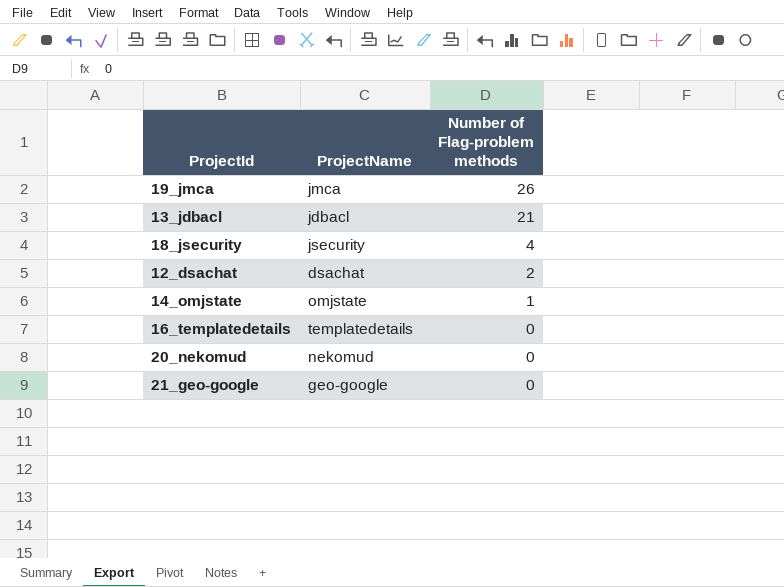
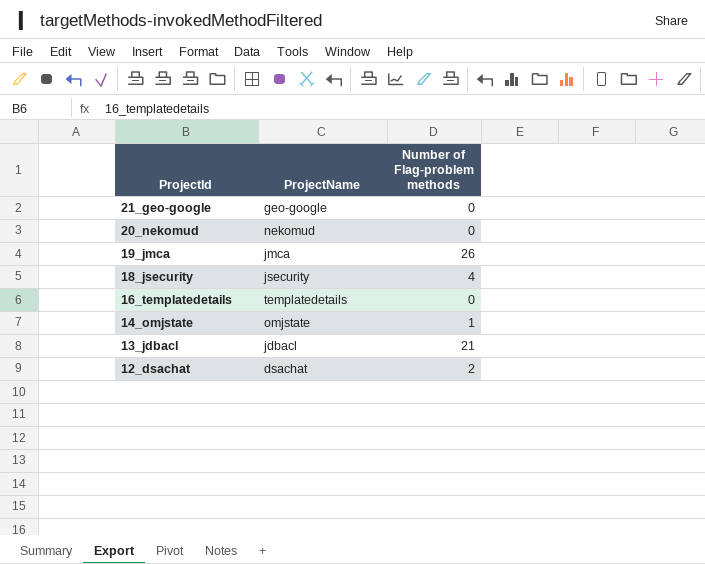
row order: Number of Flag-problem methods descending -> ProjectId descending

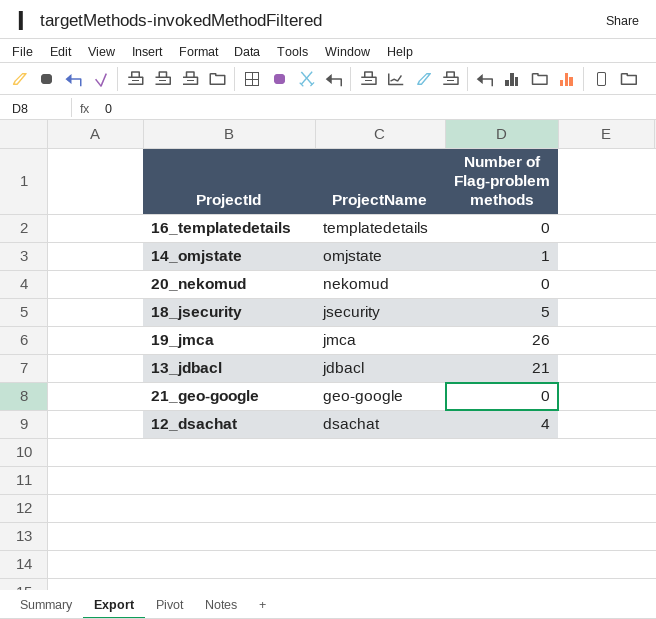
row order: ProjectId descending -> ProjectName descending
18_jsecurity | Number of Flag-problem methods: 4 -> 5
12_dsachat | Number of Flag-problem methods: 2 -> 4

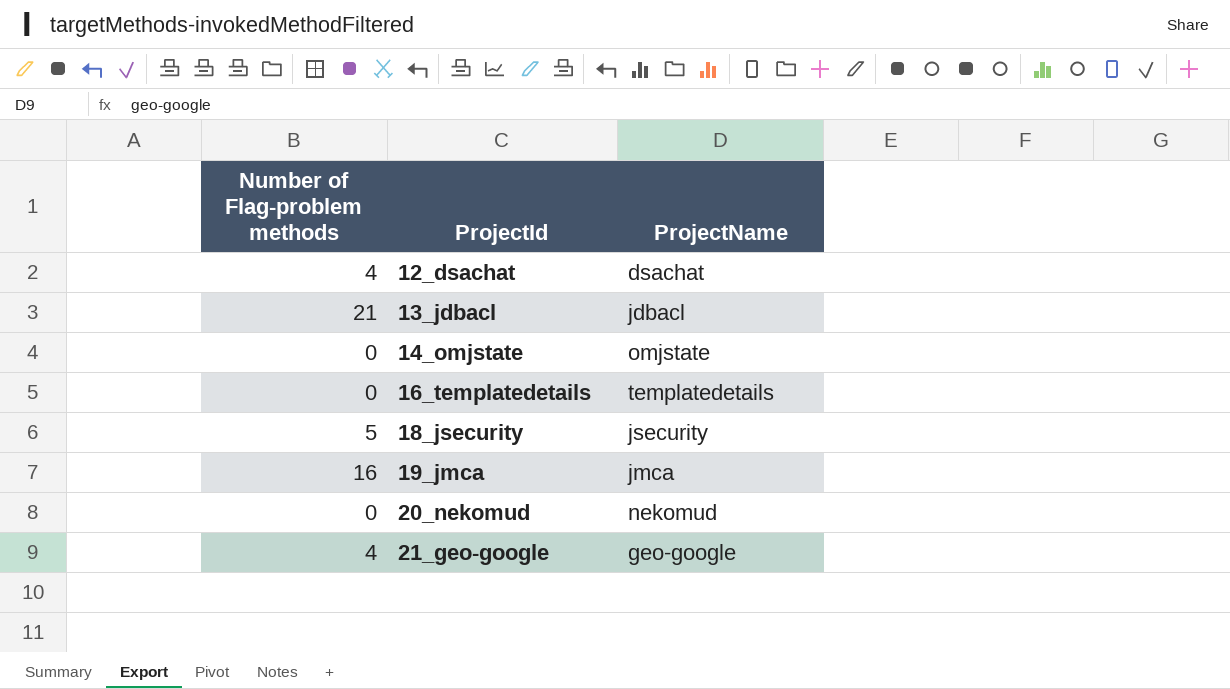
row order: ProjectName descending -> ProjectId ascending
column Number of Flag-problem methods | position: 3 -> 1
14_omjstate | Number of Flag-problem methods: 1 -> 0
19_jmca | Number of Flag-problem methods: 26 -> 16
21_geo-google | Number of Flag-problem methods: 0 -> 4

